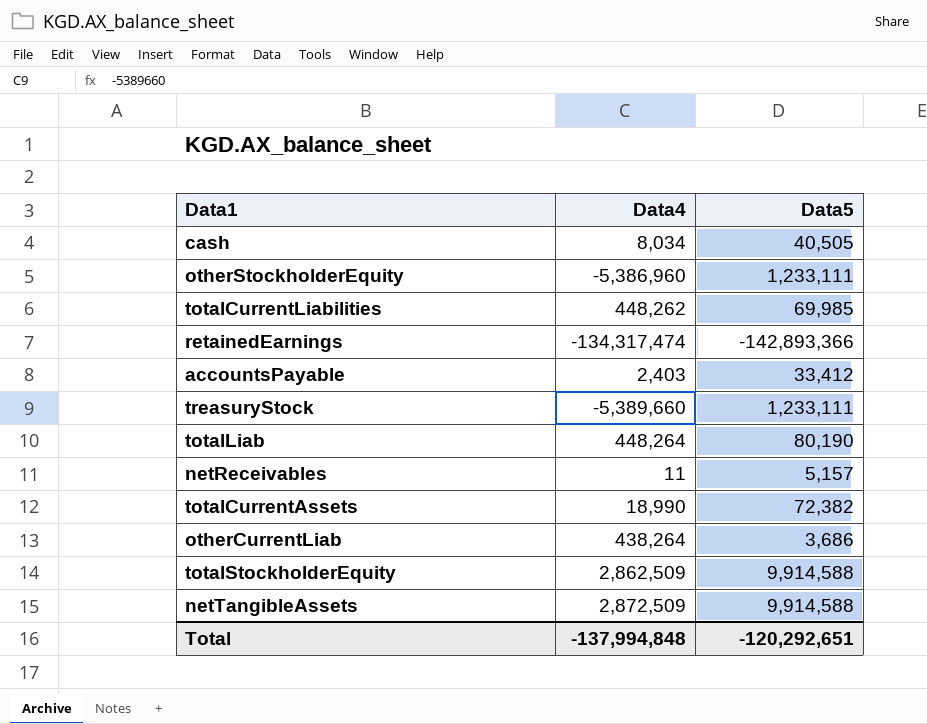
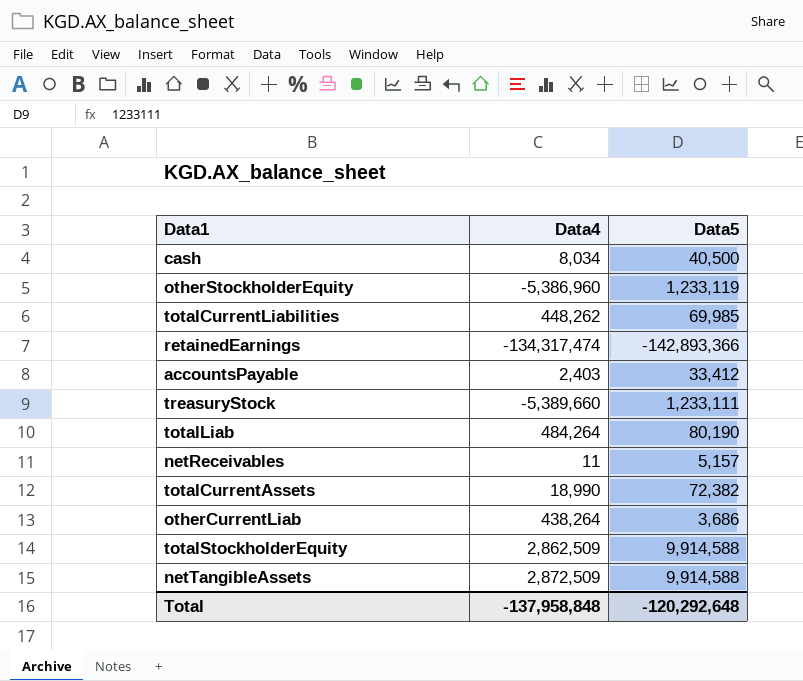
cash | Data5: 40,505 -> 40,500
otherStockholderEquity | Data5: 1,233,111 -> 1,233,119
totalLiab | Data4: 448,264 -> 484,264
Total | Data4: -137,994,848 -> -137,958,848
Total | Data5: -120,292,651 -> -120,292,648

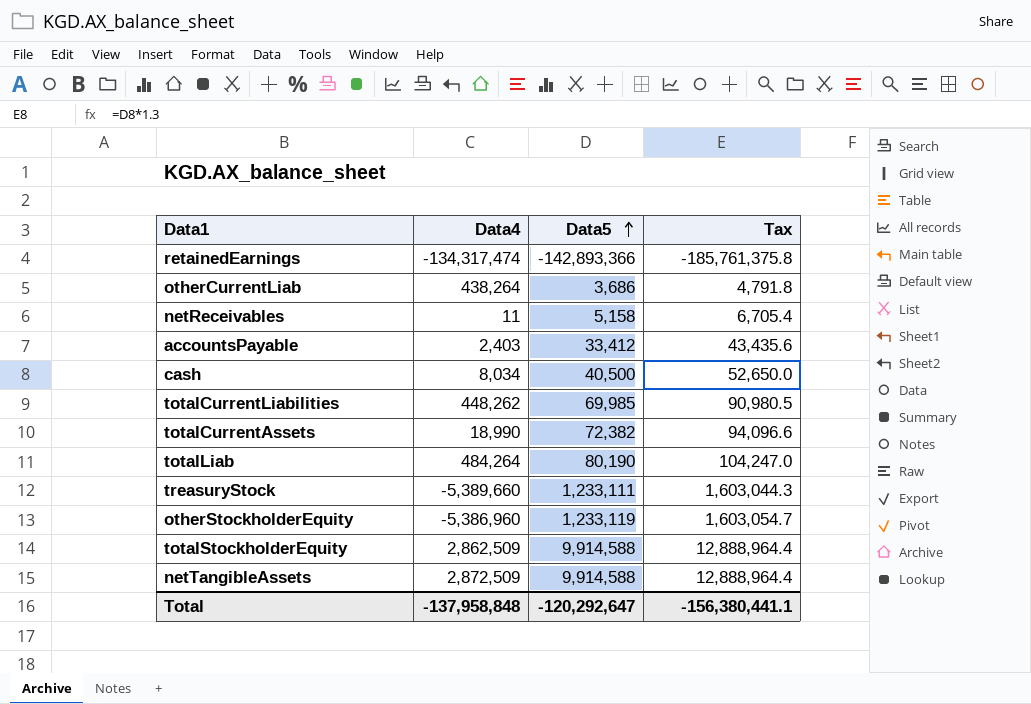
row order: none -> Data5 ascending
column Tax | formula: none -> [Data5] * 1.3
netReceivables | Data5: 5,157 -> 5,158
Total | Data5: -120,292,648 -> -120,292,647

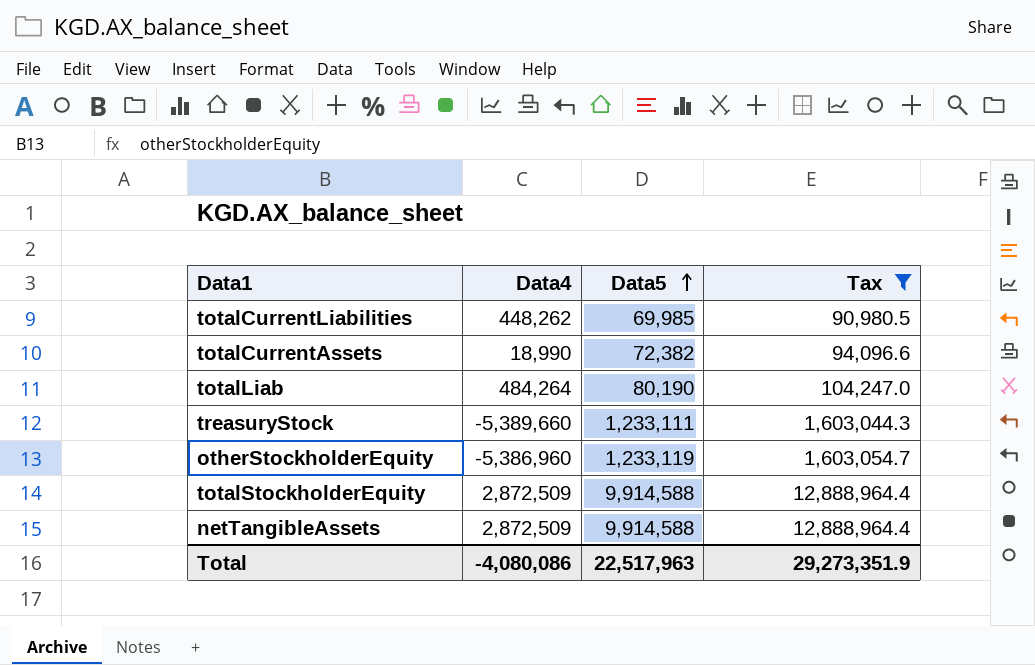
filter: none -> Tax >= 90,980.5
totalStockholderEquity | Data4: 2,862,509 -> 2,872,509
Total | Data4: -137,958,848 -> -4,080,086
Total | Data5: -120,292,647 -> 22,517,963
Total | Tax: -156,380,441.1 -> 29,273,351.9

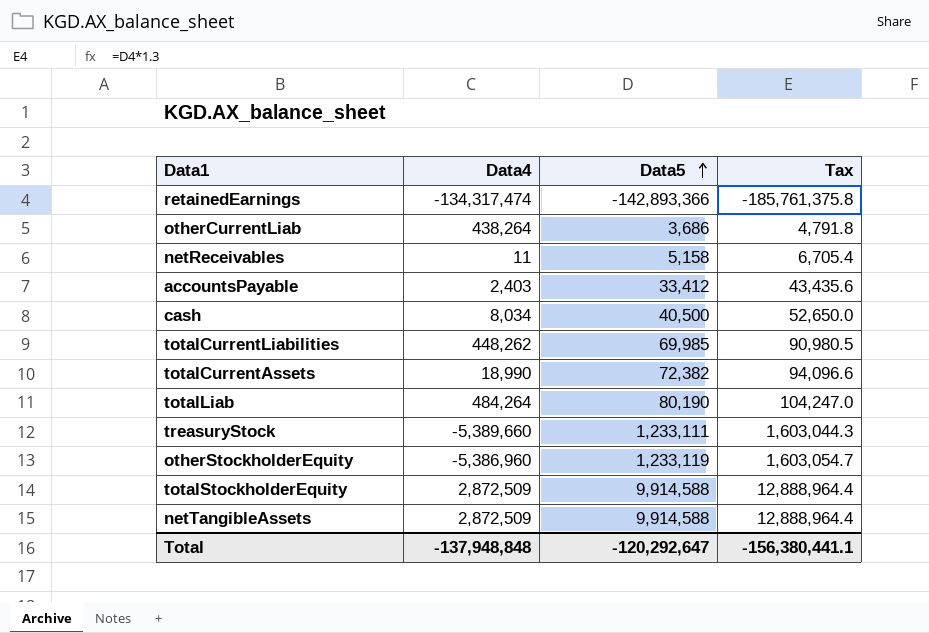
filter: Tax >= 90,980.5 -> none
Total | Data4: -4,080,086 -> -137,948,848
Total | Data5: 22,517,963 -> -120,292,647
Total | Tax: 29,273,351.9 -> -156,380,441.1

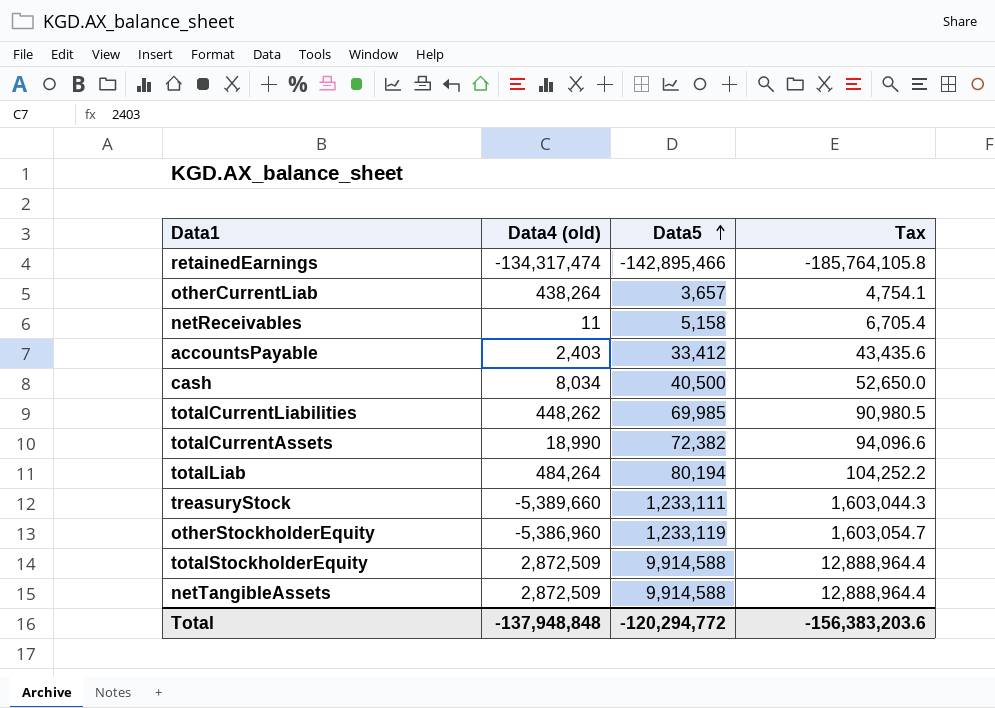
column name: Data4 -> Data4 (old)
retainedEarnings | Data5: -142,893,366 -> -142,895,466
retainedEarnings | Tax: -185,761,375.8 -> -185,764,105.8
otherCurrentLiab | Data5: 3,686 -> 3,657
otherCurrentLiab | Tax: 4,791.8 -> 4,754.1
totalLiab | Data5: 80,190 -> 80,194
totalLiab | Tax: 104,247.0 -> 104,252.2
Total | Data5: -120,292,647 -> -120,294,772
Total | Tax: -156,380,441.1 -> -156,383,203.6

